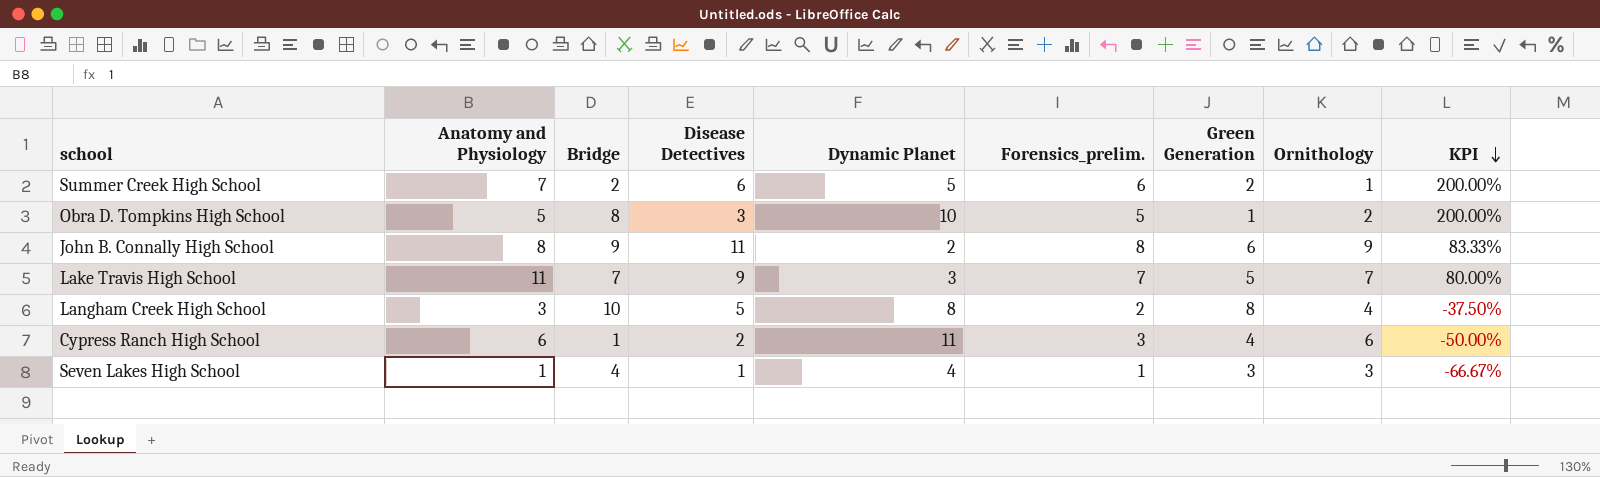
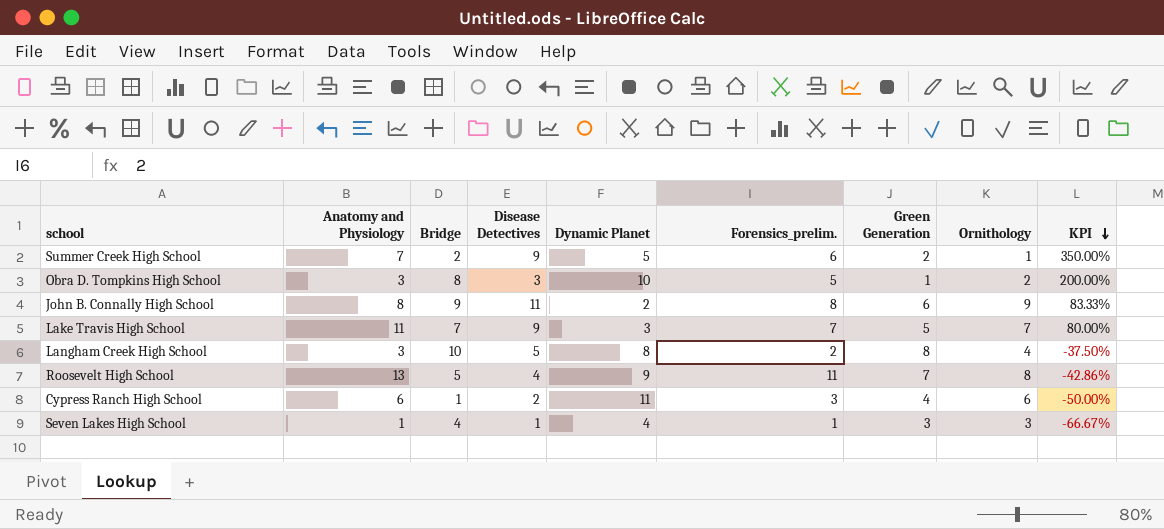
Summer Creek High School | Disease Detectives: 6 -> 9
Summer Creek High School | KPI: 200.00% -> 350.00%
Obra D. Tompkins High School | Anatomy and Physiology: 5 -> 3
row Roosevelt High School: none -> 13 | 5 | 4 | 9 | 11 | 7 | 8 | -42.86%

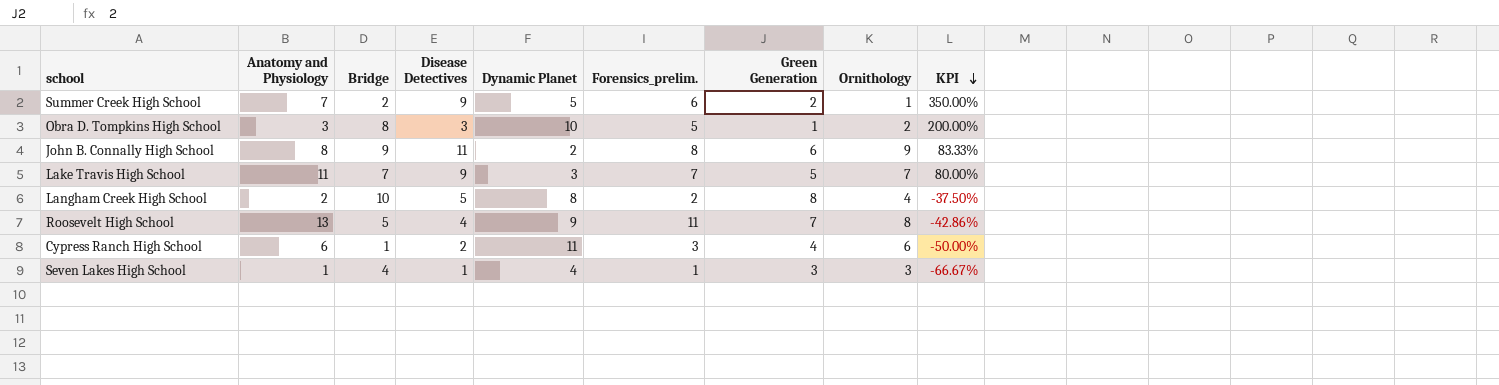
Langham Creek High School | Anatomy and Physiology: 3 -> 2

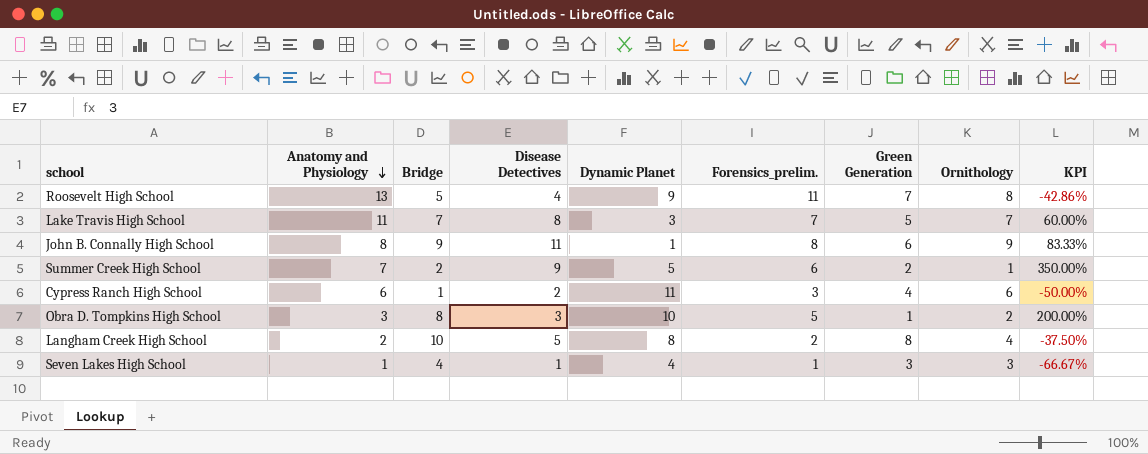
row order: KPI descending -> Anatomy and Physiology descending
Lake Travis High School | Disease Detectives: 9 -> 8
Lake Travis High School | KPI: 80.00% -> 60.00%
John B. Connally High School | Dynamic Planet: 2 -> 1

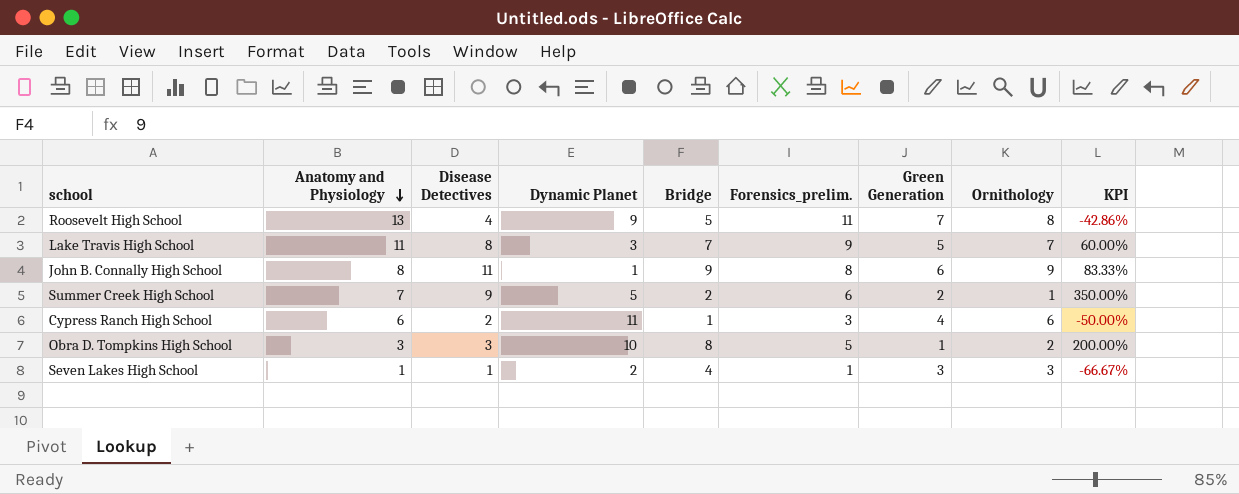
column Bridge | position: 3 -> 5
row Langham Creek High School: 2 | 10 | 5 | 8 | 2 | 8 | 4 | -37.50% -> none
Lake Travis High School | Forensics_prelim.: 7 -> 9
Seven Lakes High School | Dynamic Planet: 4 -> 2

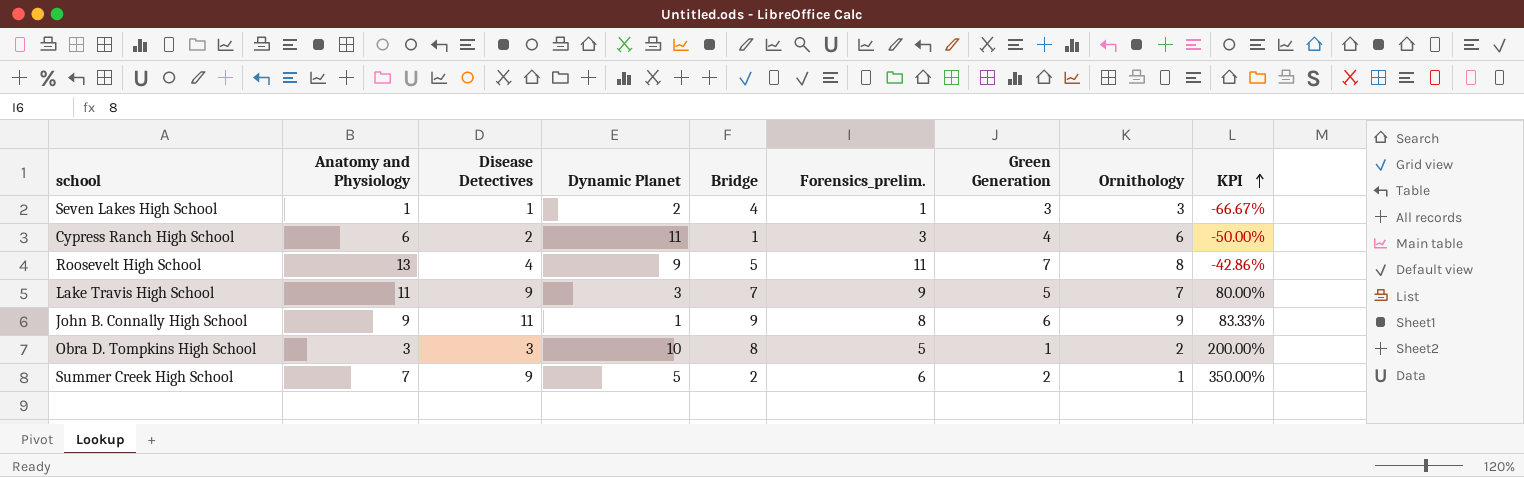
row order: Anatomy and Physiology descending -> KPI ascending
Lake Travis High School | Disease Detectives: 8 -> 9
Lake Travis High School | KPI: 60.00% -> 80.00%
John B. Connally High School | Anatomy and Physiology: 8 -> 9

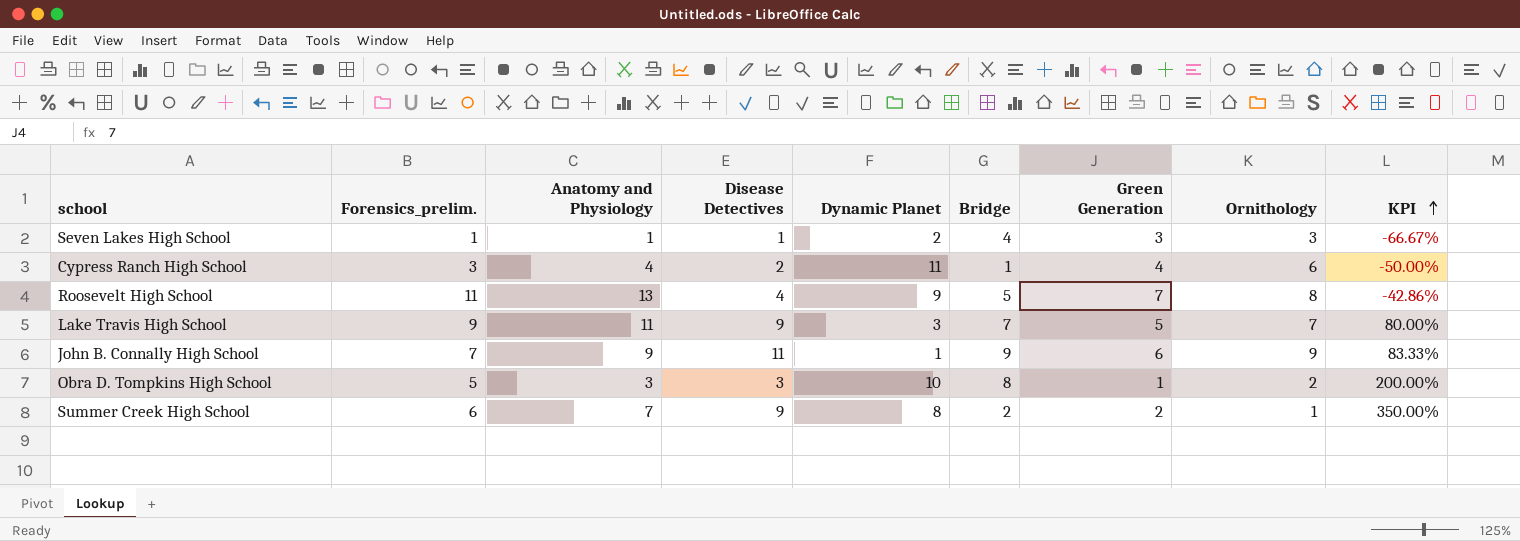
column Forensics_prelim. | position: 6 -> 2
Cypress Ranch High School | Anatomy and Physiology: 6 -> 4
John B. Connally High School | Forensics_prelim.: 8 -> 7
Summer Creek High School | Dynamic Planet: 5 -> 8

